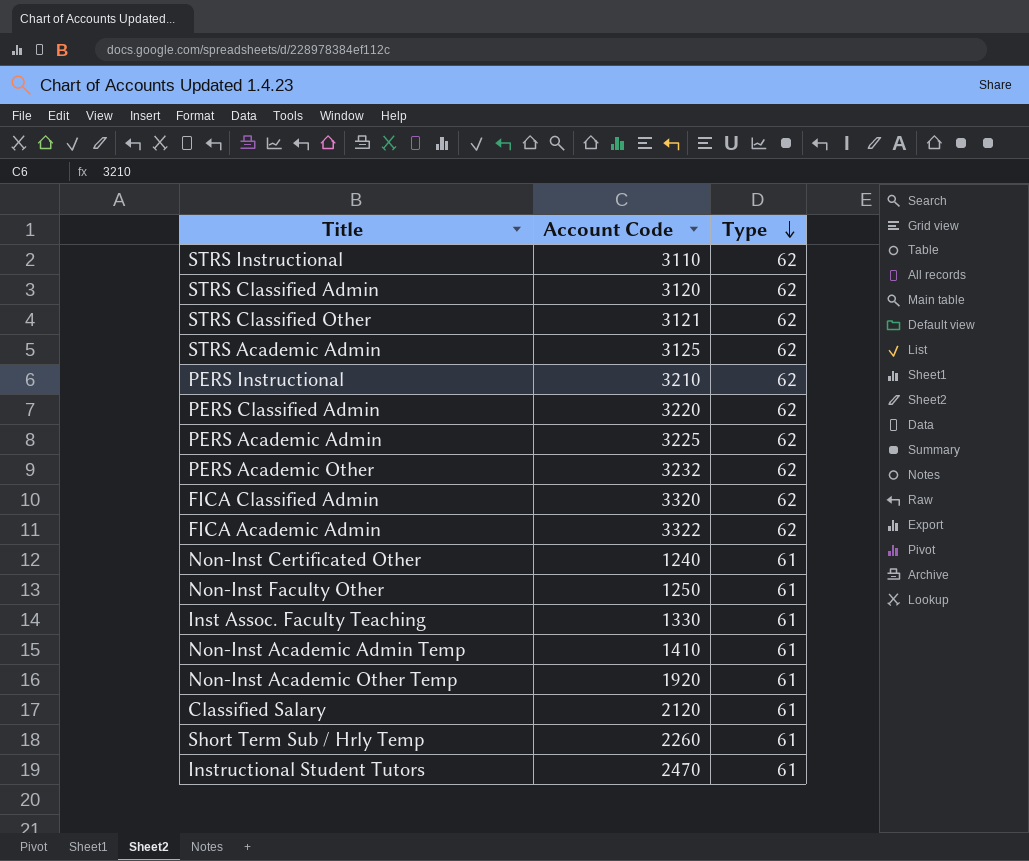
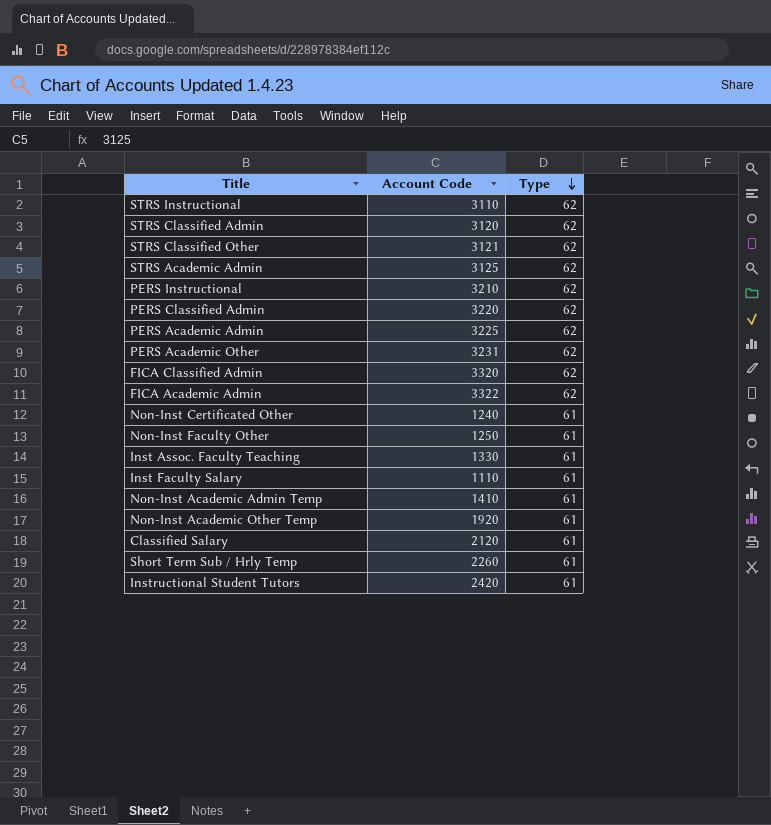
PERS Academic Other | Account Code: 3232 -> 3231
row Inst Faculty Salary: none -> 1110 | 61
Instructional Student Tutors | Account Code: 2470 -> 2420

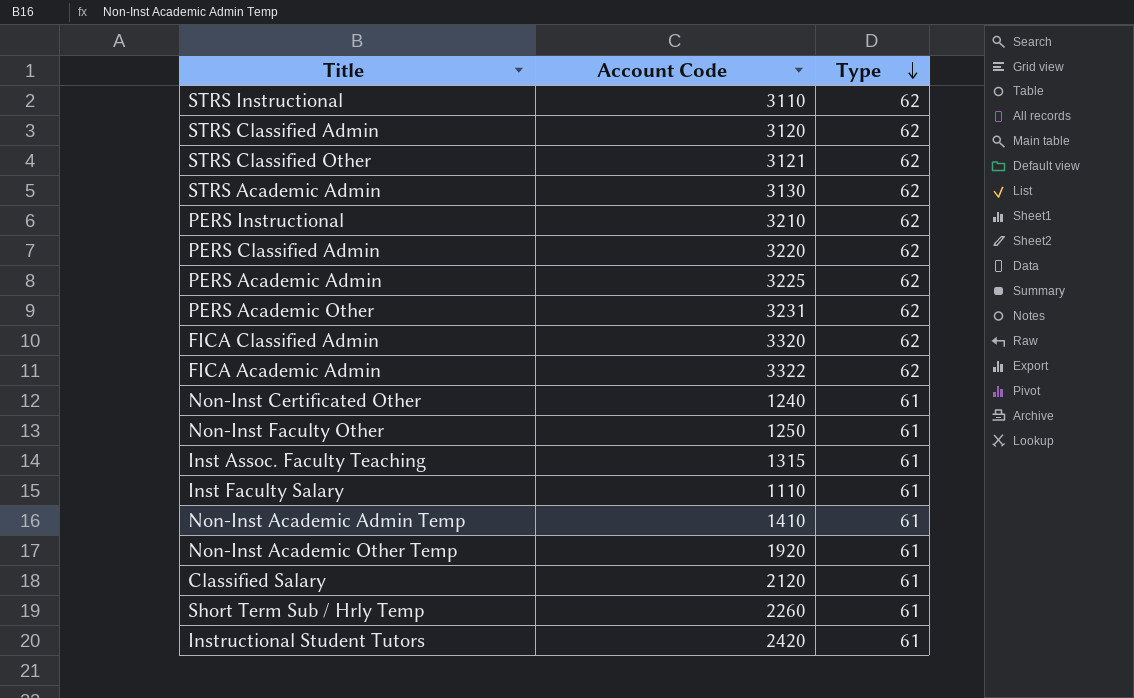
STRS Academic Admin | Account Code: 3125 -> 3130
Inst Assoc. Faculty Teaching | Account Code: 1330 -> 1315

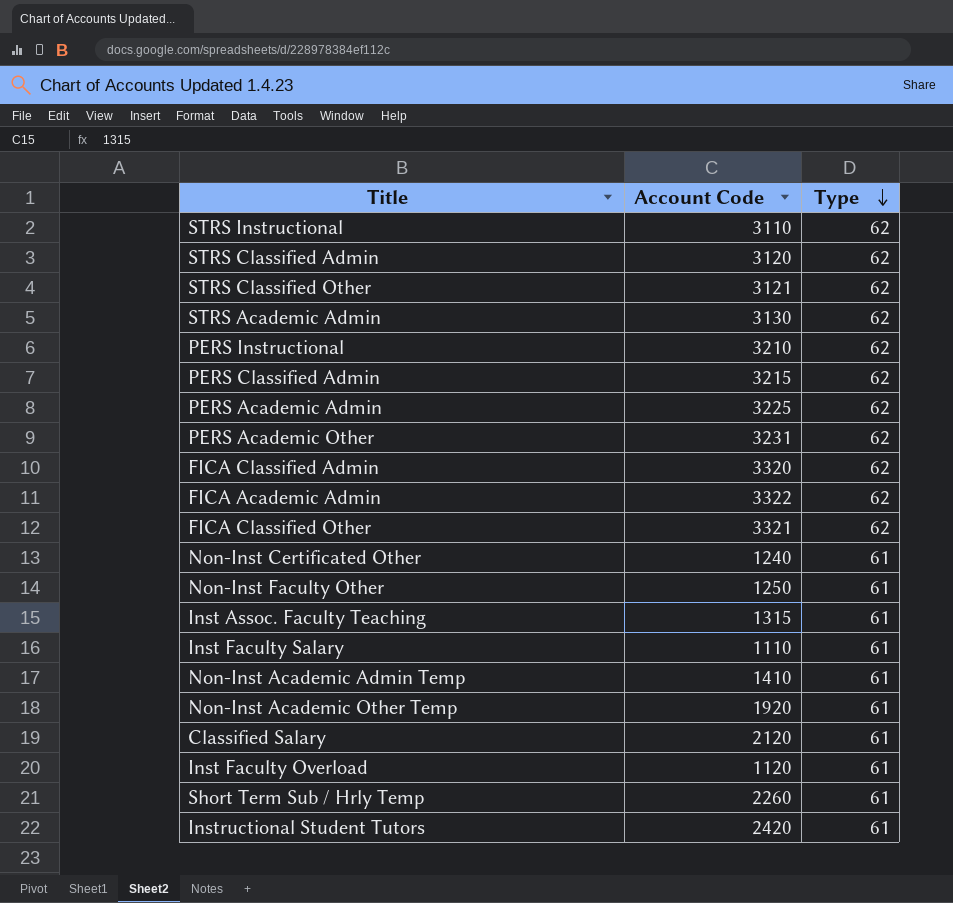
PERS Classified Admin | Account Code: 3220 -> 3215
row FICA Classified Other: none -> 3321 | 62
row Inst Faculty Overload: none -> 1120 | 61

